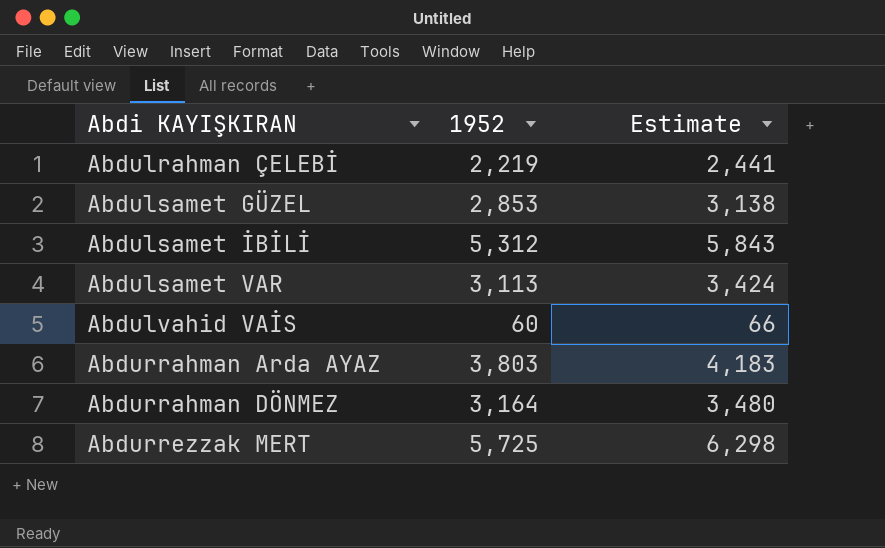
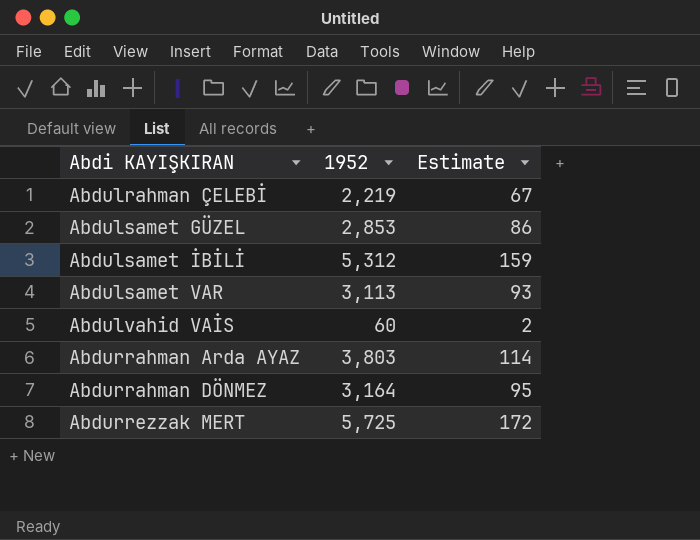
column Estimate | formula: [1952] * 1.1 -> [1952] * 0.03

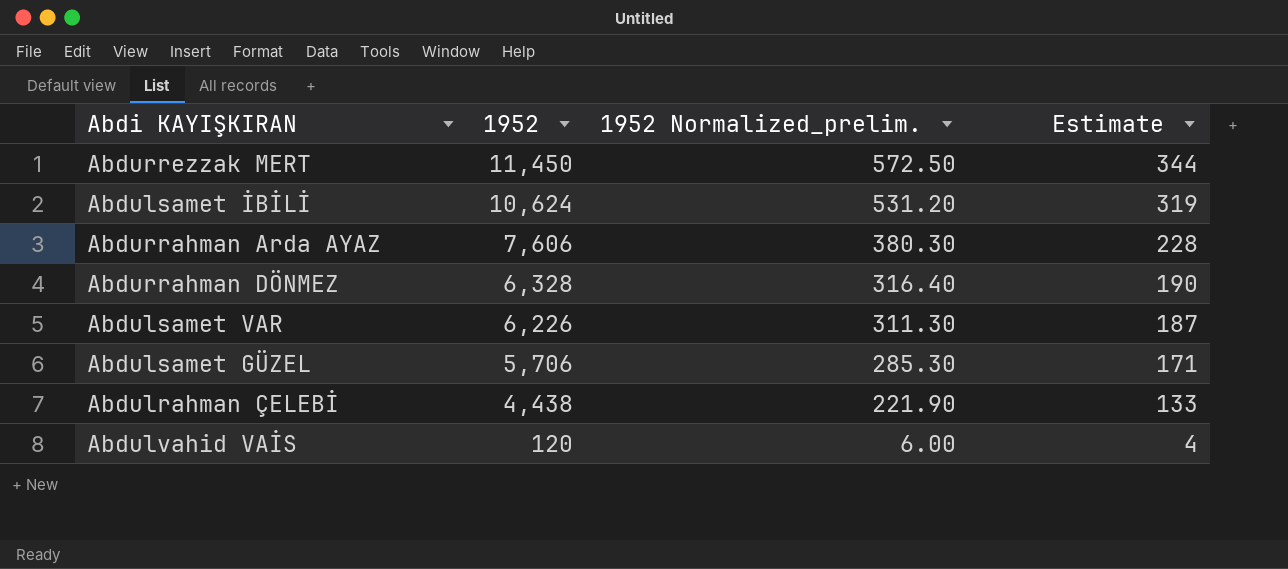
row order: Abdi KAYIŞKIRAN ascending -> 1952 descending
column 1952 Normalized_prelim. | formula: none -> [1952] * 0.05
Abdurrezzak MERT | 1952: 5,725 -> 11,450
Abdurrezzak MERT | Estimate: 172 -> 344
Abdulsamet İBİLİ | 1952: 5,312 -> 10,624
Abdulsamet İBİLİ | Estimate: 159 -> 319
Abdurrahman Arda AYAZ | 1952: 3,803 -> 7,606
Abdurrahman Arda AYAZ | Estimate: 114 -> 228
Abdurrahman DÖNMEZ | 1952: 3,164 -> 6,328
Abdurrahman DÖNMEZ | Estimate: 95 -> 190
Abdulsamet VAR | 1952: 3,113 -> 6,226
Abdulsamet VAR | Estimate: 93 -> 187
Abdulsamet GÜZEL | 1952: 2,853 -> 5,706
Abdulsamet GÜZEL | Estimate: 86 -> 171
Abdulrahman ÇELEBİ | 1952: 2,219 -> 4,438
Abdulrahman ÇELEBİ | Estimate: 67 -> 133
Abdulvahid VAİS | 1952: 60 -> 120
Abdulvahid VAİS | Estimate: 2 -> 4

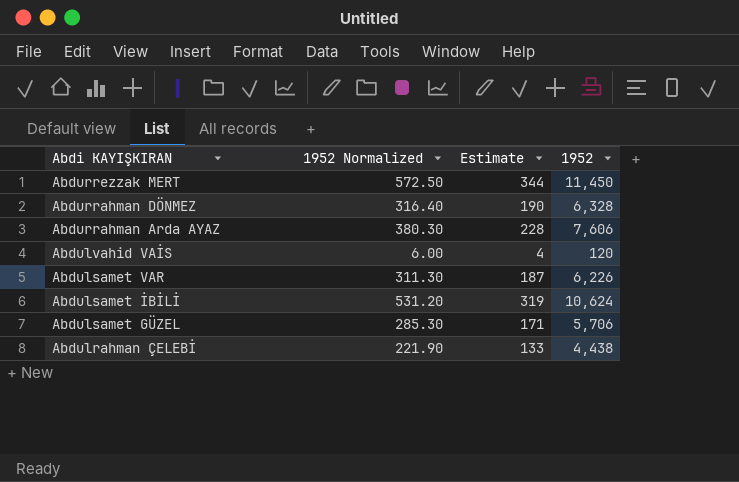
row order: 1952 descending -> Abdi KAYIŞKIRAN descending
column name: 1952 Normalized_prelim. -> 1952 Normalized
column 1952 | position: 2 -> 4

